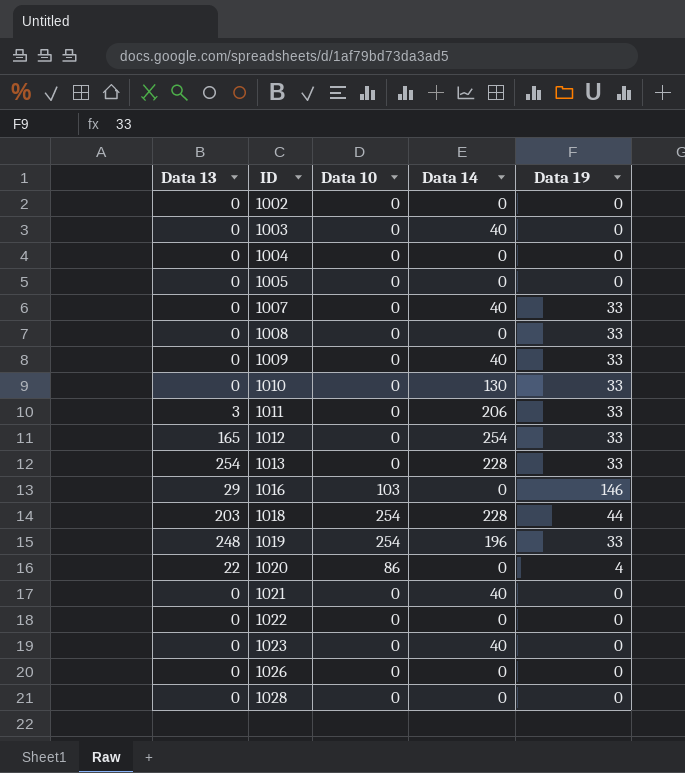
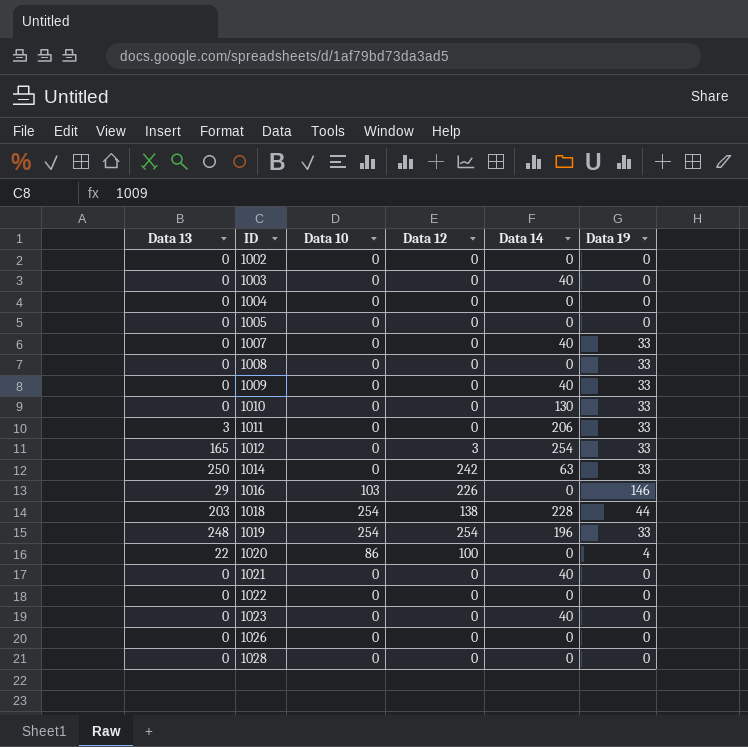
column Data 12 | position: none -> 4
row 1013: 254 | 0 | 228 | 33 -> none
row 1014: none -> 250 | 0 | 242 | 63 | 33

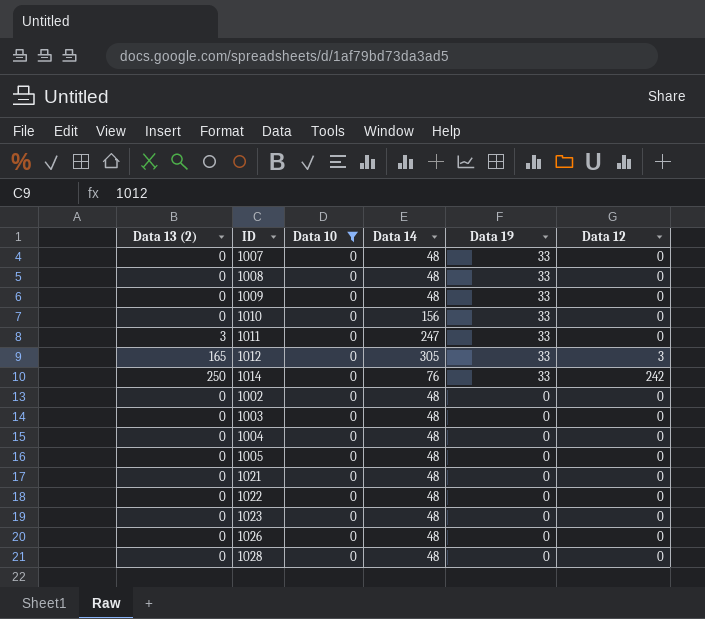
filter: none -> Data 10 = 0
row order: ID ascending -> Data 19 descending
column name: Data 13 -> Data 13 (2)
column Data 12 | position: 4 -> 6
1007 | Data 14: 40 -> 48
1008 | Data 14: 0 -> 48
1009 | Data 14: 40 -> 48
1010 | Data 14: 130 -> 156
1011 | Data 14: 206 -> 247
1012 | Data 14: 254 -> 305
1014 | Data 14: 63 -> 76
1002 | Data 14: 0 -> 48
1003 | Data 14: 40 -> 48
1004 | Data 14: 0 -> 48
1005 | Data 14: 0 -> 48
1021 | Data 14: 40 -> 48
1022 | Data 14: 0 -> 48
1023 | Data 14: 40 -> 48
1026 | Data 14: 0 -> 48
1028 | Data 14: 0 -> 48

